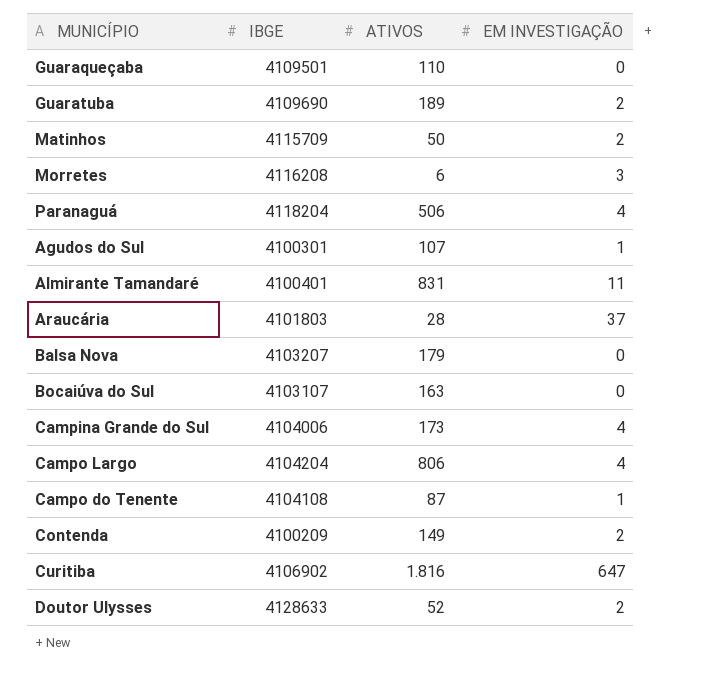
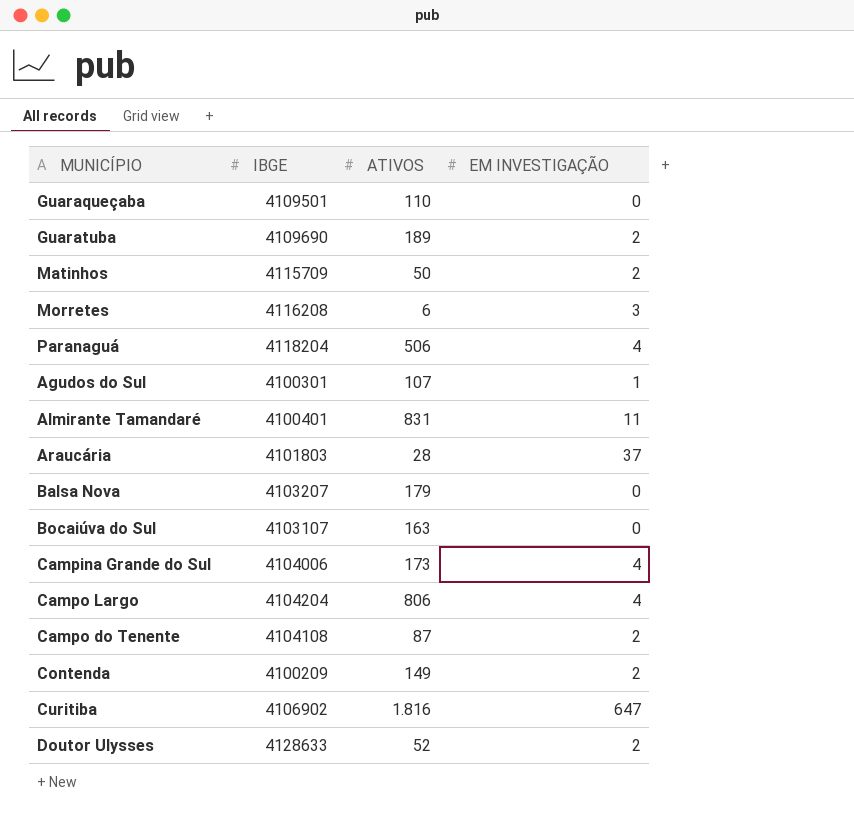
Campo do Tenente | EM INVESTIGAÇÃO: 1 -> 2

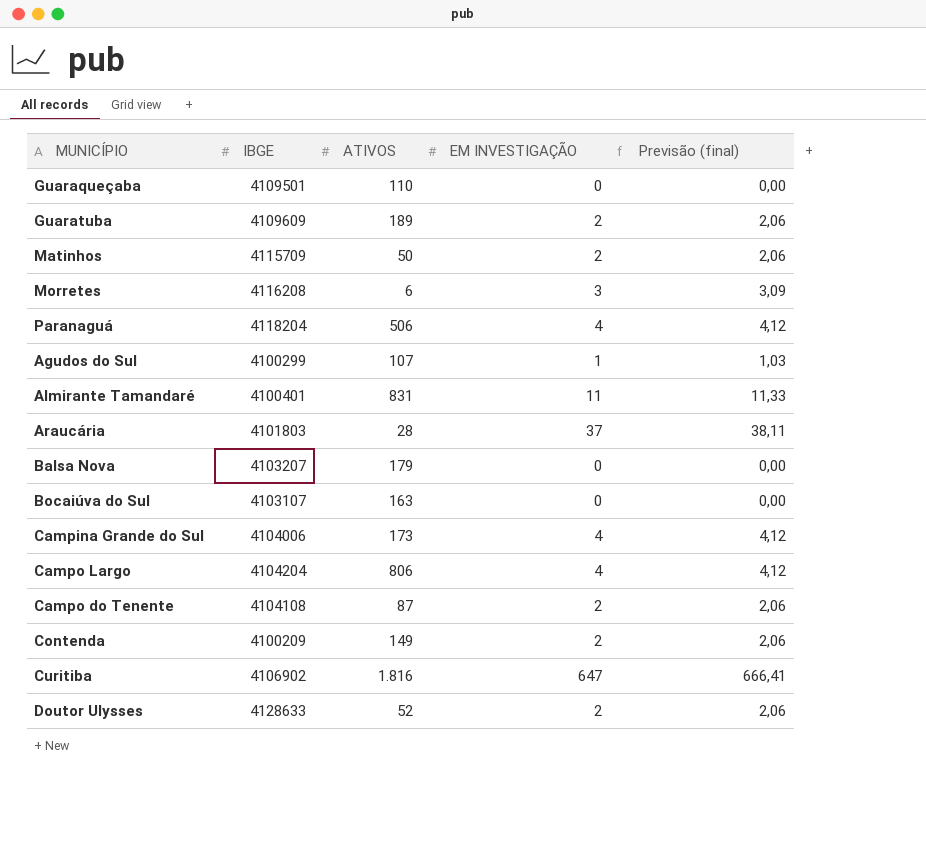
column Previsão (final) | formula: none -> [EM INVESTIGAÇÃO] * 1,03
Guaratuba | IBGE: 4109690 -> 4109609
Agudos do Sul | IBGE: 4100301 -> 4100299

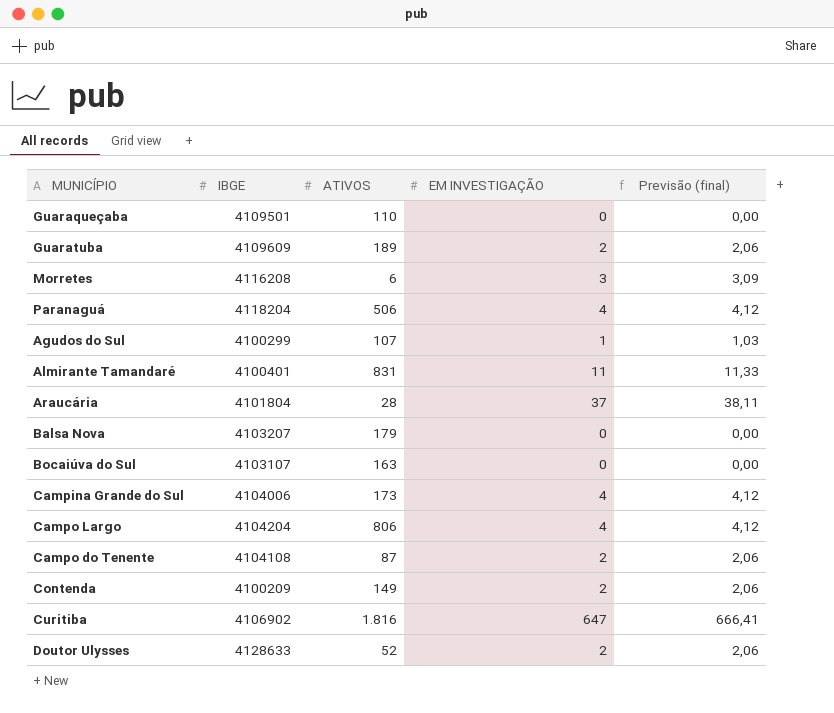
row Matinhos: 4115709 | 50 | 2 | 2,06 -> none
Araucária | IBGE: 4101803 -> 4101804

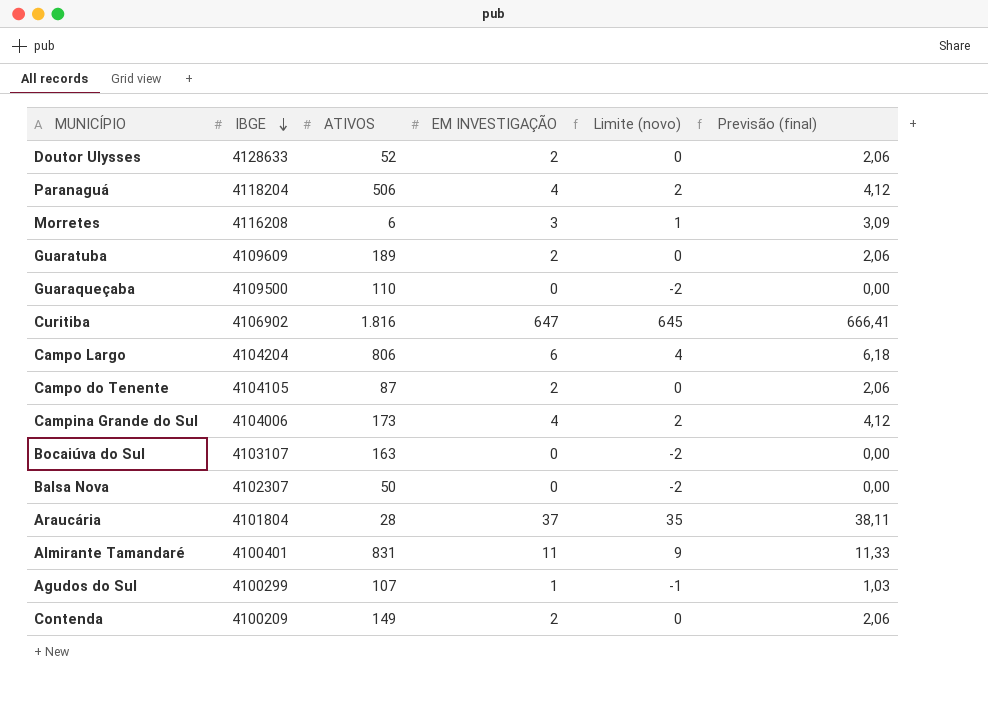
row order: none -> IBGE descending
column Limite (novo) | formula: none -> [EM INVESTIGAÇÃO] - 2
Guaraqueçaba | IBGE: 4109501 -> 4109500
Campo Largo | EM INVESTIGAÇÃO: 4 -> 6
Campo Largo | Previsão (final): 4,12 -> 6,18
Campo do Tenente | IBGE: 4104108 -> 4104105
Balsa Nova | IBGE: 4103207 -> 4102307
Balsa Nova | ATIVOS: 179 -> 50

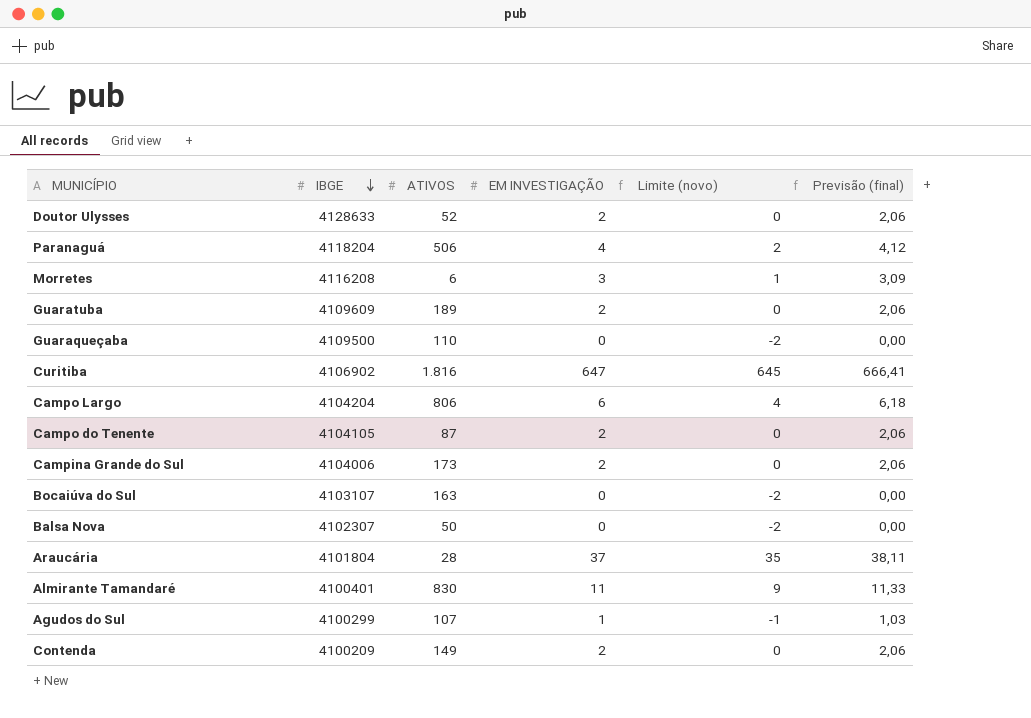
Campina Grande do Sul | EM INVESTIGAÇÃO: 4 -> 2
Campina Grande do Sul | Limite (novo): 2 -> 0
Campina Grande do Sul | Previsão (final): 4,12 -> 2,06
Almirante Tamandaré | ATIVOS: 831 -> 830

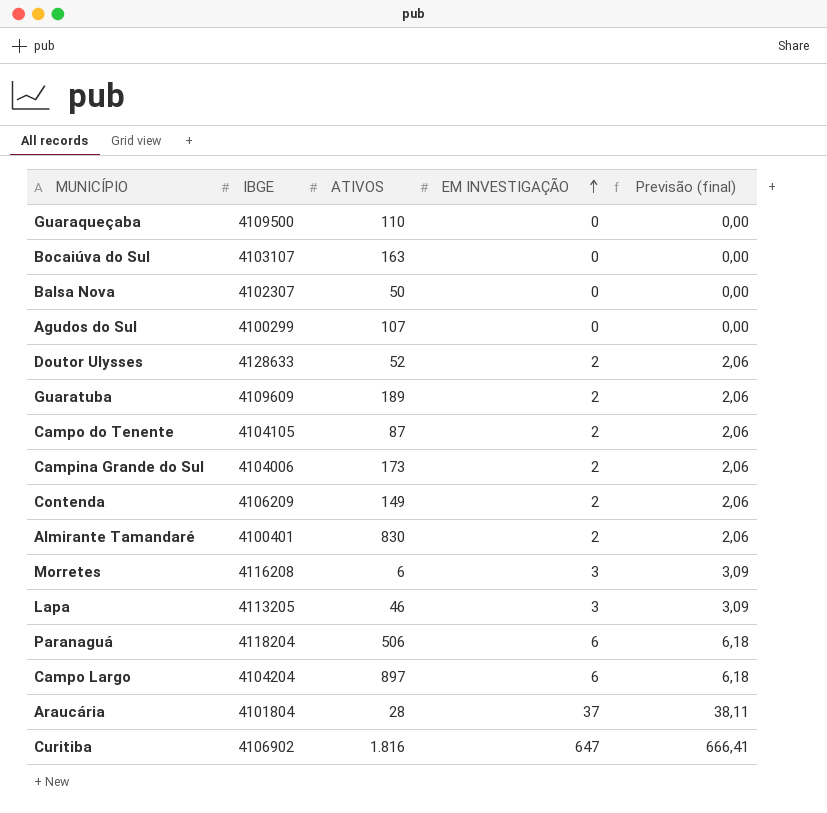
row order: IBGE descending -> EM INVESTIGAÇÃO ascending
column Limite (novo) | formula: [EM INVESTIGAÇÃO] - 2 -> none
Agudos do Sul | EM INVESTIGAÇÃO: 1 -> 0
Agudos do Sul | Previsão (final): 1,03 -> 0,00
Contenda | IBGE: 4100209 -> 4106209
Almirante Tamandaré | EM INVESTIGAÇÃO: 11 -> 2
Almirante Tamandaré | Previsão (final): 11,33 -> 2,06
row Lapa: none -> 4113205 | 46 | 3 | 3,09
Paranaguá | EM INVESTIGAÇÃO: 4 -> 6
Paranaguá | Previsão (final): 4,12 -> 6,18
Campo Largo | ATIVOS: 806 -> 897

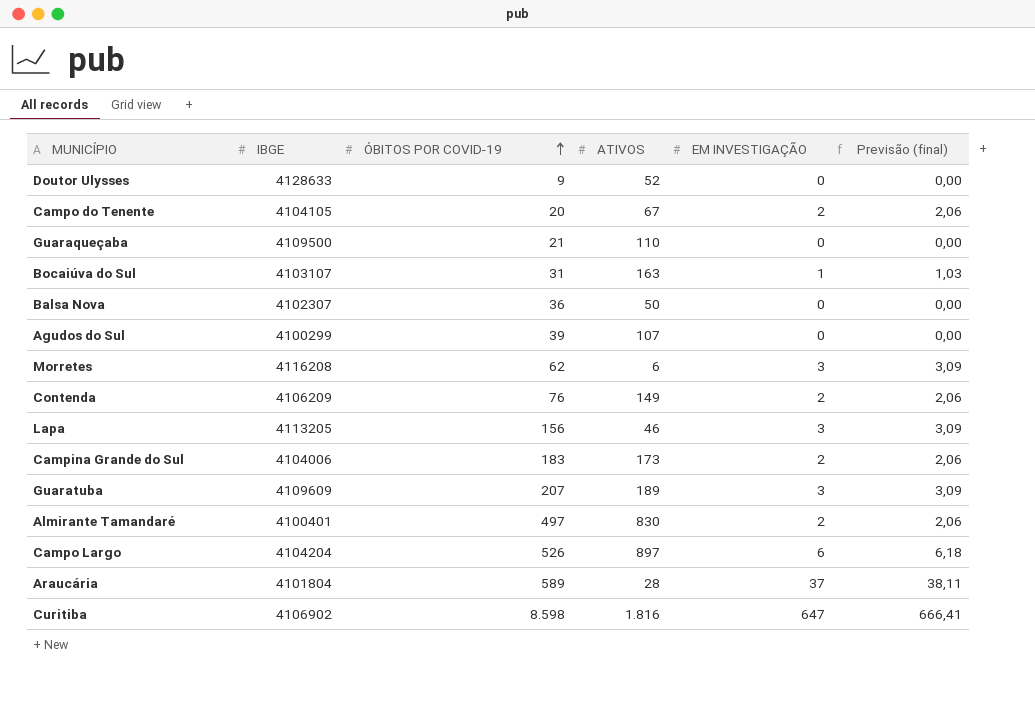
row order: EM INVESTIGAÇÃO ascending -> ÓBITOS POR COVID-19 ascending
column ÓBITOS POR COVID-19 | position: none -> 3
row Paranaguá: 4118204 | 506 | 6 | 6,18 -> none
Doutor Ulysses | EM INVESTIGAÇÃO: 2 -> 0
Doutor Ulysses | Previsão (final): 2,06 -> 0,00
Campo do Tenente | ATIVOS: 87 -> 67
Bocaiúva do Sul | EM INVESTIGAÇÃO: 0 -> 1
Bocaiúva do Sul | Previsão (final): 0,00 -> 1,03
Guaratuba | EM INVESTIGAÇÃO: 2 -> 3
Guaratuba | Previsão (final): 2,06 -> 3,09

